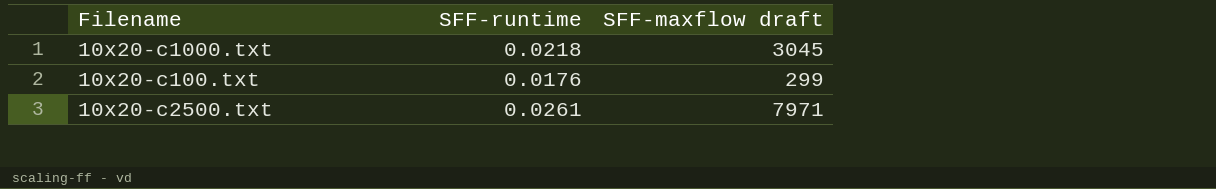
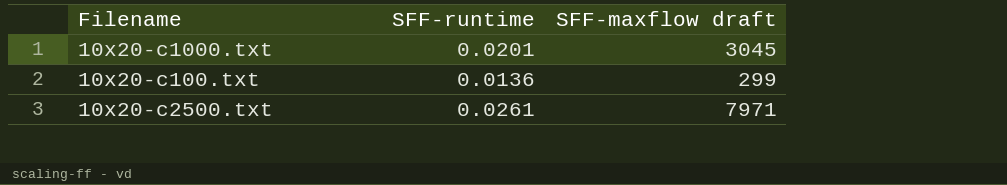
10x20-c1000.txt | SFF-runtime: 0.0218 -> 0.0201
10x20-c100.txt | SFF-runtime: 0.0176 -> 0.0136

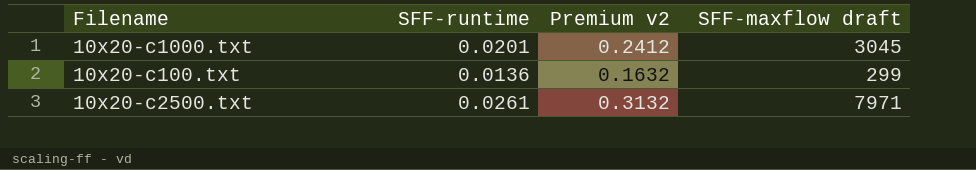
column Premium v2 | formula: none -> [SFF-runtime] * 12

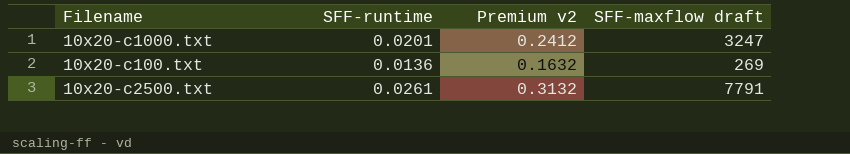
10x20-c1000.txt | SFF-maxflow draft: 3045 -> 3247
10x20-c100.txt | SFF-maxflow draft: 299 -> 269
10x20-c2500.txt | SFF-maxflow draft: 7971 -> 7791

